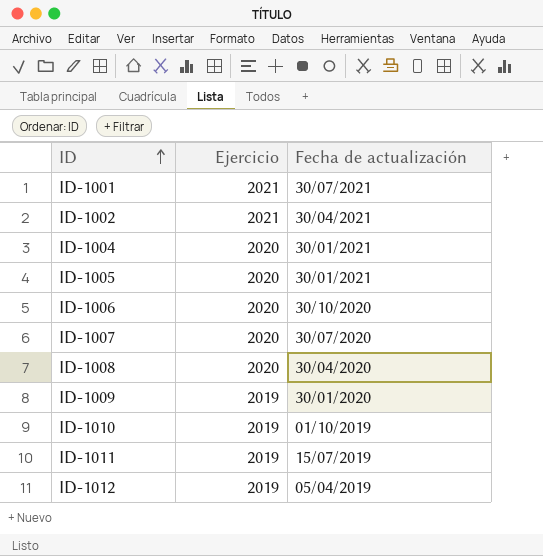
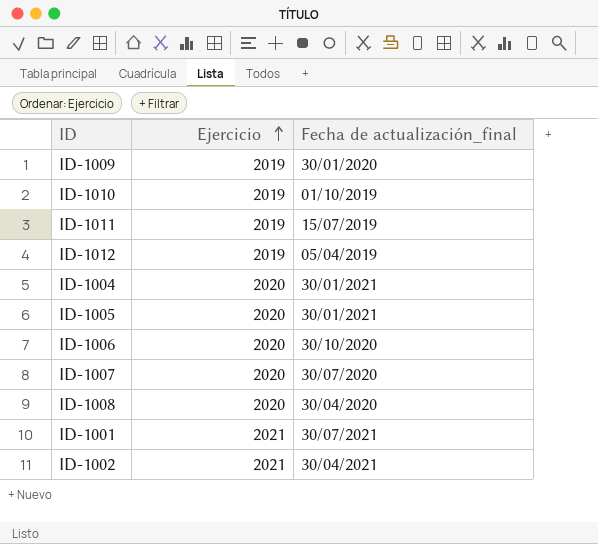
row order: ID ascending -> Ejercicio ascending
column name: Fecha de actualización -> Fecha de actualización_final

